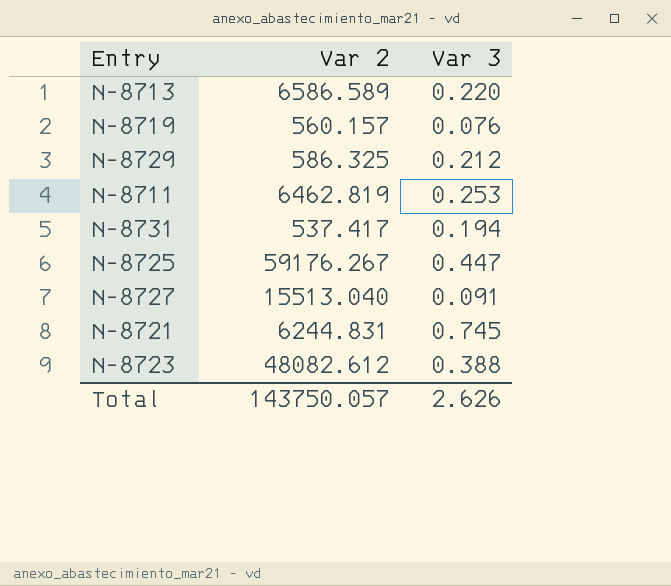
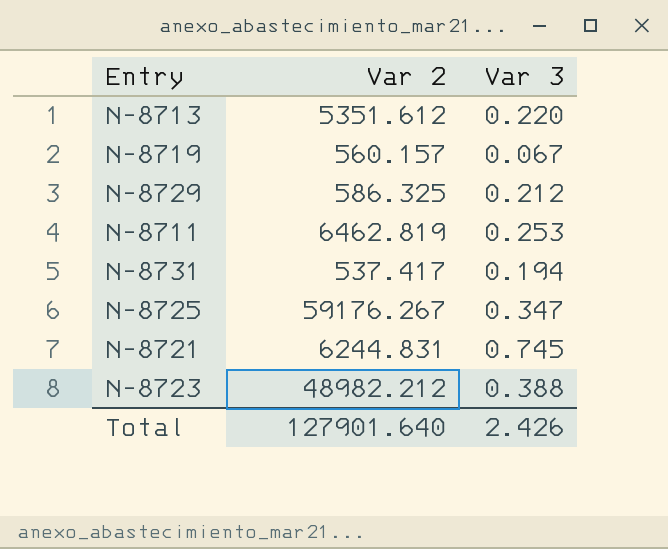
row N-8727: 15513.040 | 0.091 -> none
N-8713 | Var 2: 6586.589 -> 5351.612
N-8719 | Var 3: 0.076 -> 0.067
N-8725 | Var 3: 0.447 -> 0.347
N-8723 | Var 2: 48082.612 -> 48982.212
Total | Var 2: 143750.057 -> 127901.640
Total | Var 3: 2.626 -> 2.426

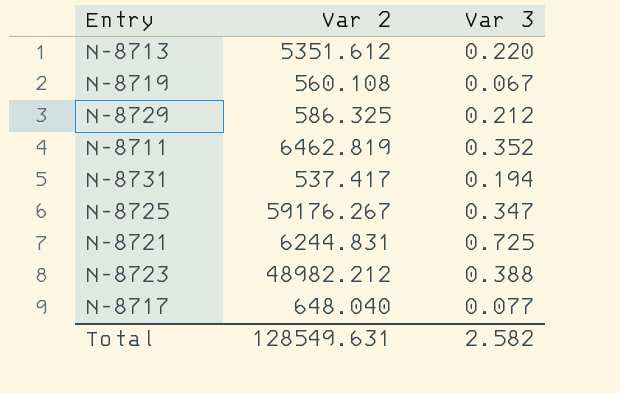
N-8719 | Var 2: 560.157 -> 560.108
N-8711 | Var 3: 0.253 -> 0.352
N-8721 | Var 3: 0.745 -> 0.725
row N-8717: none -> 648.040 | 0.077
Total | Var 2: 127901.640 -> 128549.631
Total | Var 3: 2.426 -> 2.582

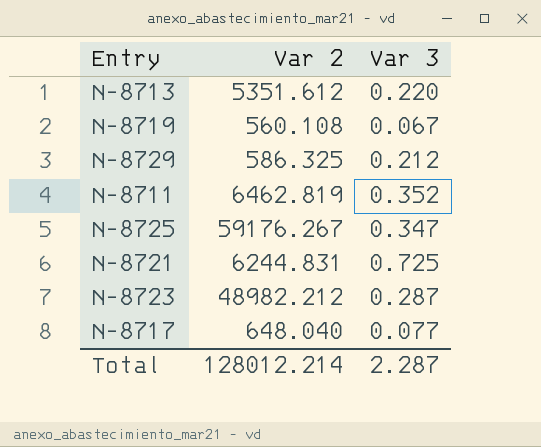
row N-8731: 537.417 | 0.194 -> none
N-8723 | Var 3: 0.388 -> 0.287
Total | Var 2: 128549.631 -> 128012.214
Total | Var 3: 2.582 -> 2.287

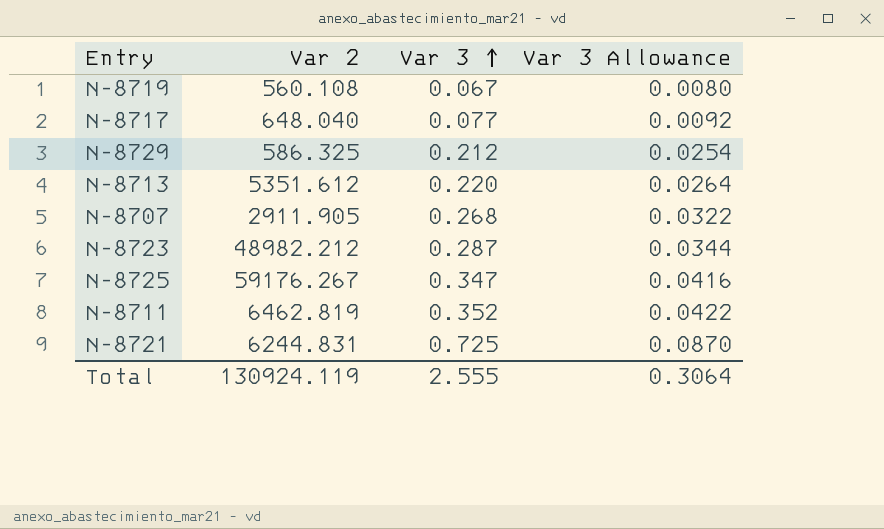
row order: none -> Var 3 ascending
column Var 3 Allowance | formula: none -> [Var 3] * 0.12
row N-8707: none -> 2911.905 | 0.268 | 0.0322
Total | Var 2: 128012.214 -> 130924.119
Total | Var 3: 2.287 -> 2.555

